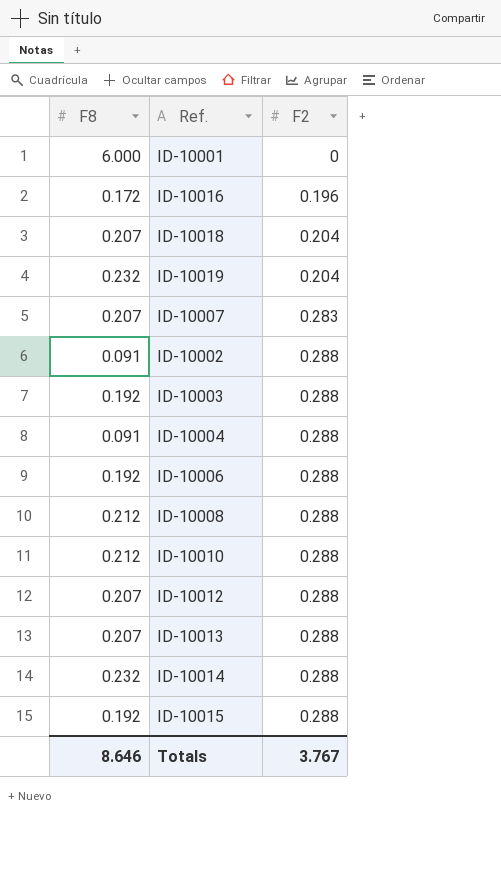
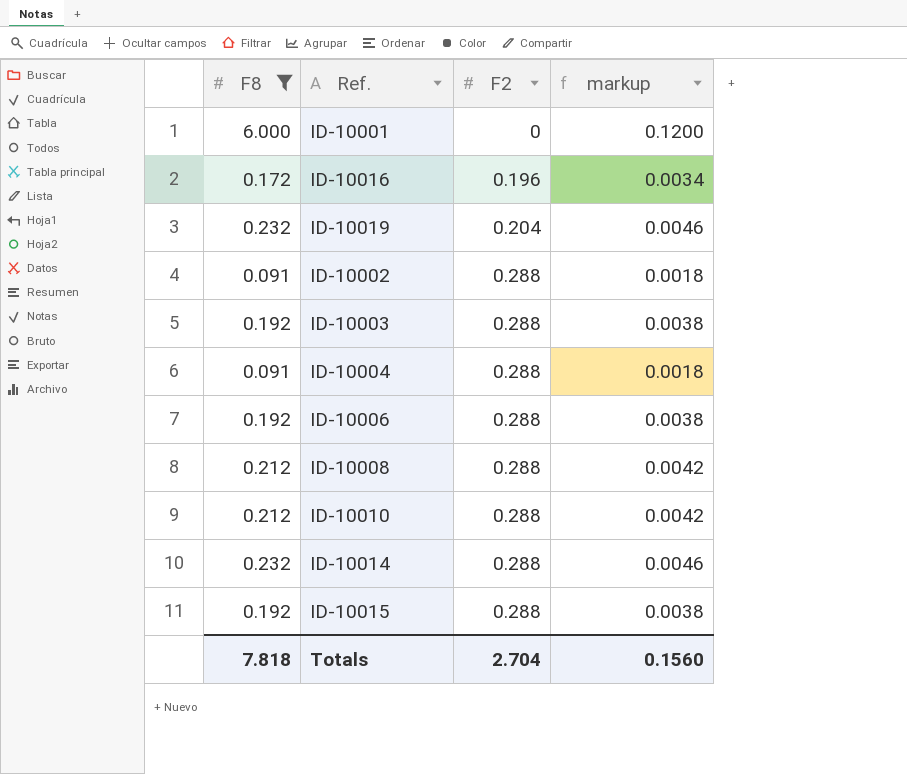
filter: none -> F8 != 0.207
column markup | formula: none -> [F8] * 0.02
Totals | F8: 8.646 -> 7.818
Totals | F2: 3.767 -> 2.704

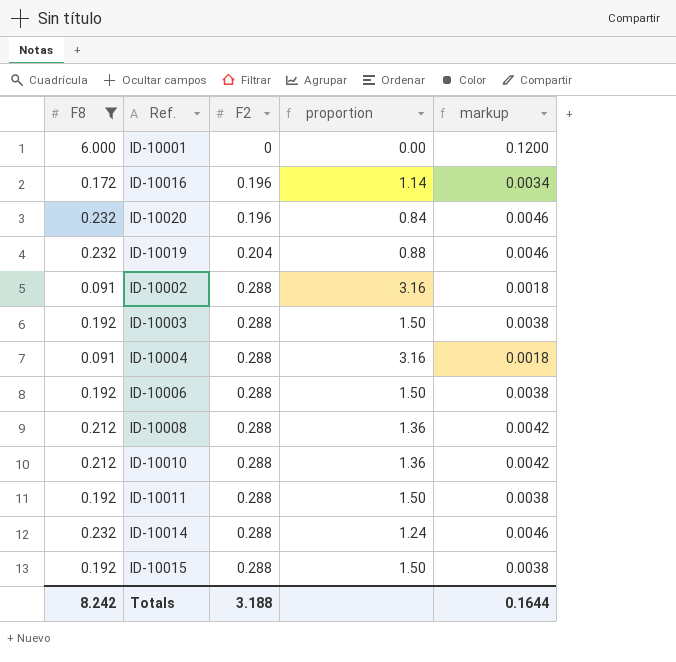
column proportion | formula: none -> [F2] / [F8]
row ID-10020: none -> 0.232 | 0.196 | 0.84 | 0.0046
row ID-10011: none -> 0.192 | 0.288 | 1.50 | 0.0038
Totals | F8: 7.818 -> 8.242
Totals | F2: 2.704 -> 3.188
Totals | markup: 0.1560 -> 0.1644

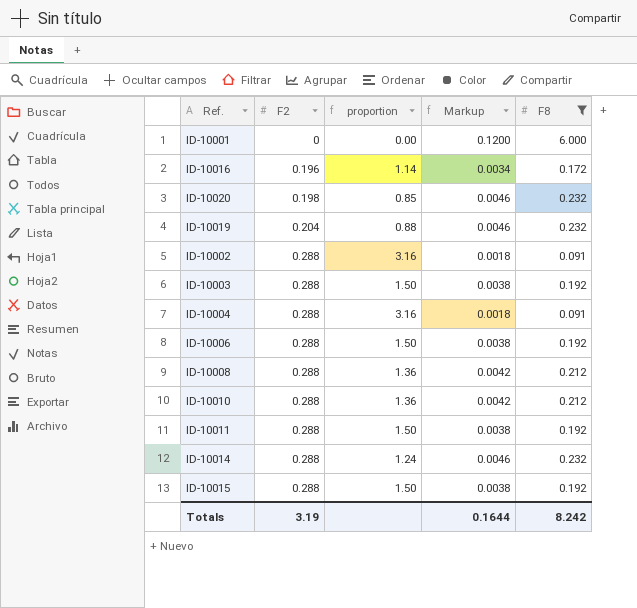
column name: markup -> Markup
column F8 | position: 1 -> 5
ID-10020 | F2: 0.196 -> 0.198
ID-10020 | proportion: 0.84 -> 0.85
Totals | F2: 3.188 -> 3.19

